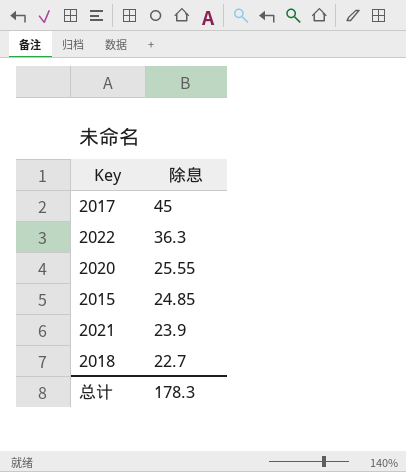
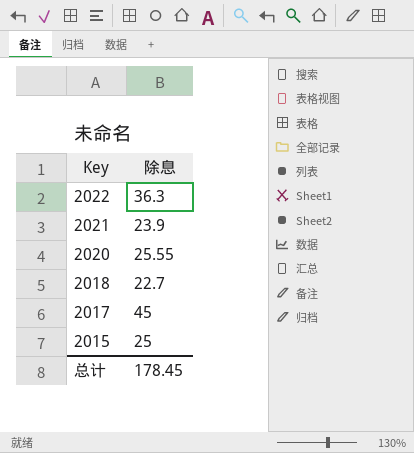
row order: 除息 descending -> Key descending
2015 | 除息: 24.85 -> 25
总计 | 除息: 178.3 -> 178.45

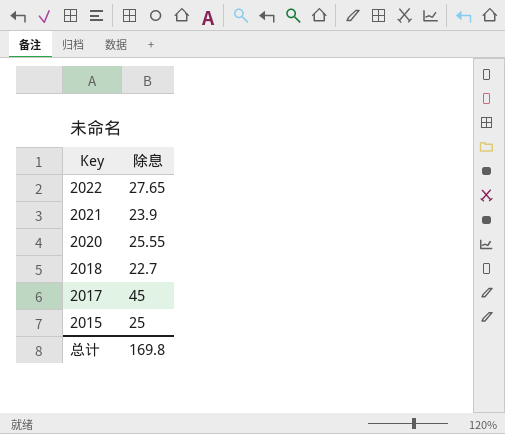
2022 | 除息: 36.3 -> 27.65
总计 | 除息: 178.45 -> 169.8

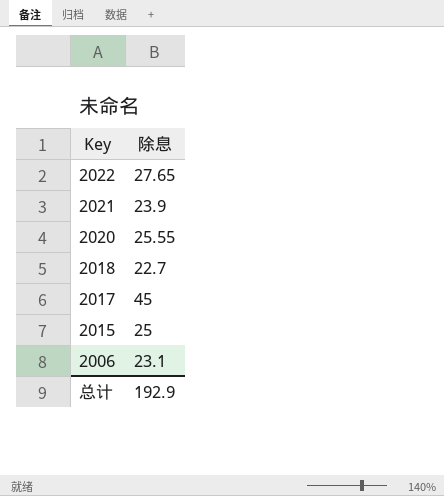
row 2006: none -> 23.1
总计 | 除息: 169.8 -> 192.9

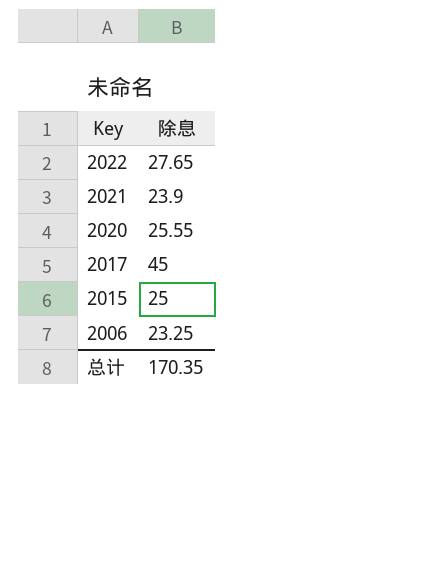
row 2018: 22.7 -> none
2006 | 除息: 23.1 -> 23.25
总计 | 除息: 192.9 -> 170.35

